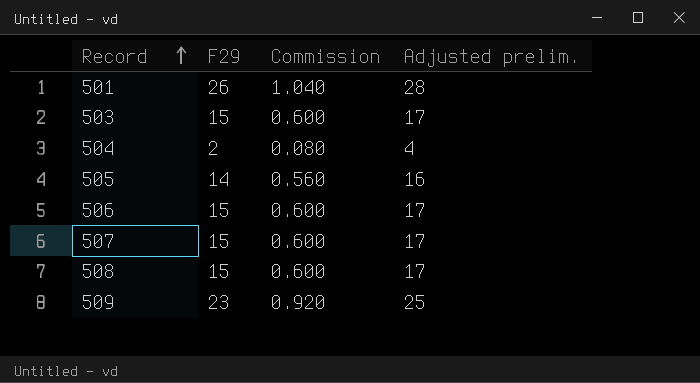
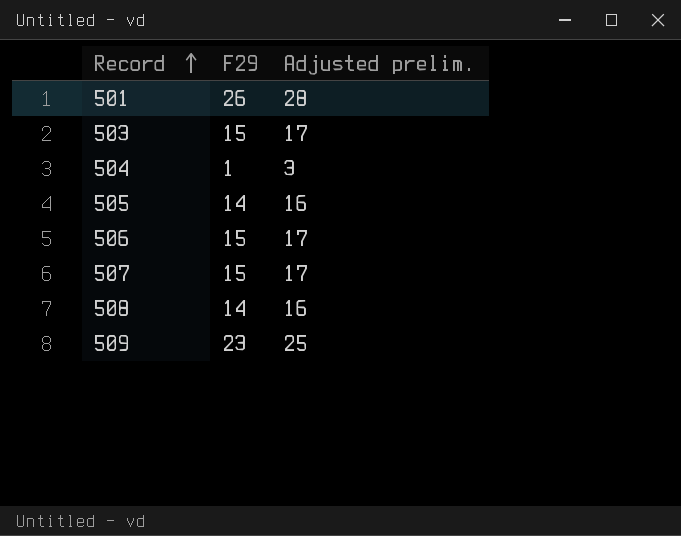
column Commission | formula: [F29] * 0.04 -> none
504 | F29: 2 -> 1
504 | Adjusted prelim.: 4 -> 3
508 | F29: 15 -> 14
508 | Adjusted prelim.: 17 -> 16

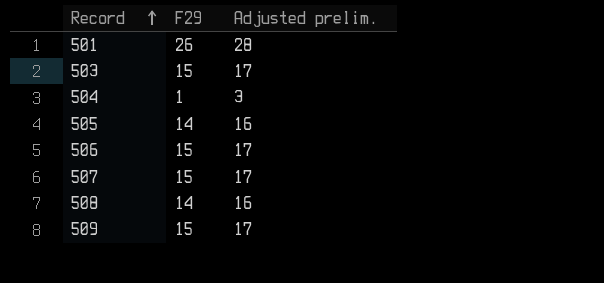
509 | F29: 23 -> 15
509 | Adjusted prelim.: 25 -> 17

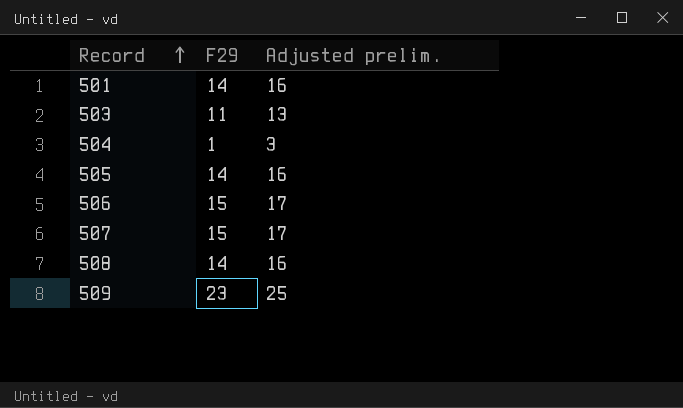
501 | F29: 26 -> 14
501 | Adjusted prelim.: 28 -> 16
503 | F29: 15 -> 11
503 | Adjusted prelim.: 17 -> 13
509 | F29: 15 -> 23
509 | Adjusted prelim.: 17 -> 25

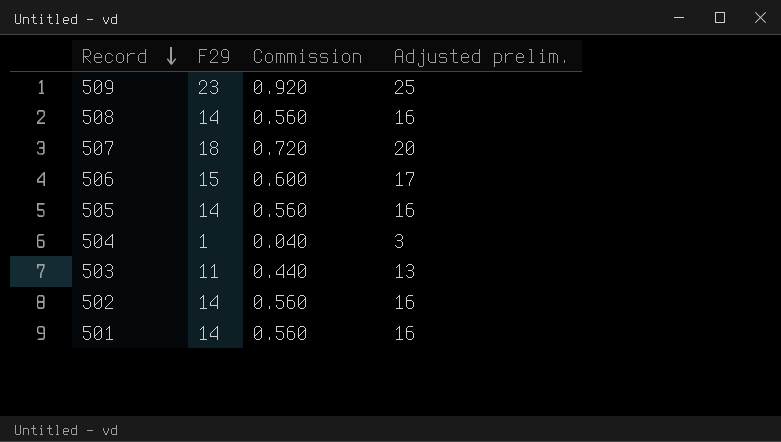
row order: Record ascending -> Record descending
column Commission | formula: none -> [F29] * 0.04
507 | F29: 15 -> 18
507 | Adjusted prelim.: 17 -> 20
row 502: none -> 14 | 0.560 | 16

